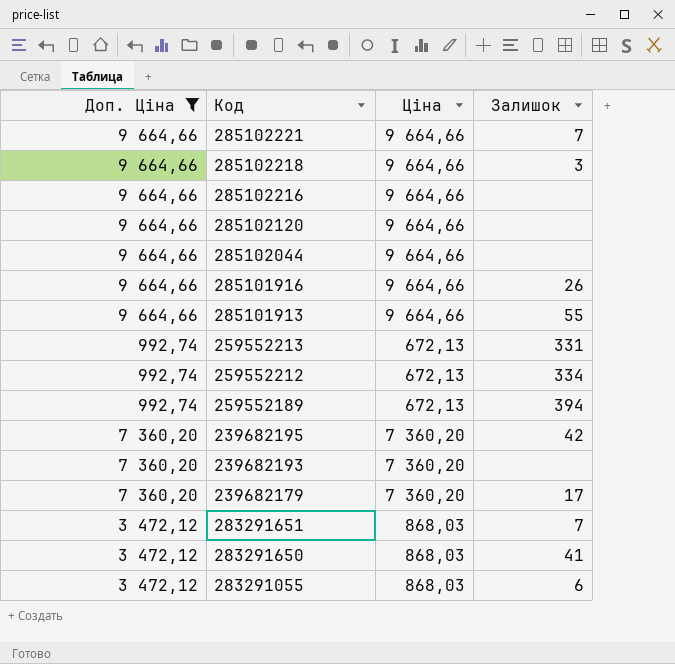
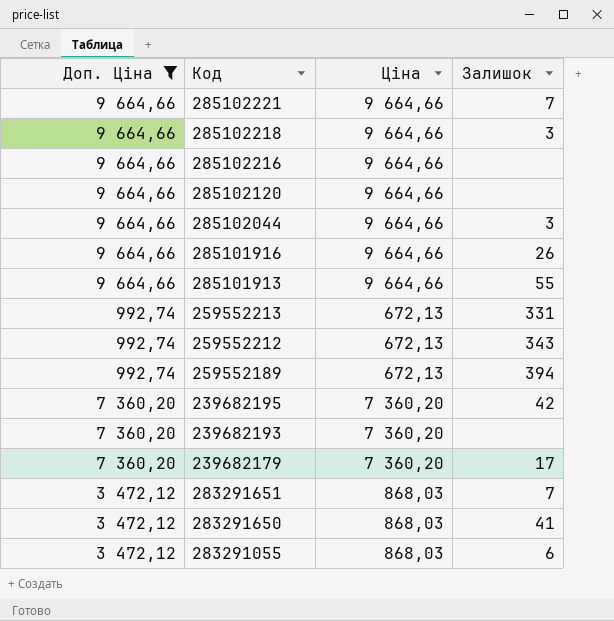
285102044 | Залишок: none -> 3
259552212 | Залишок: 334 -> 343

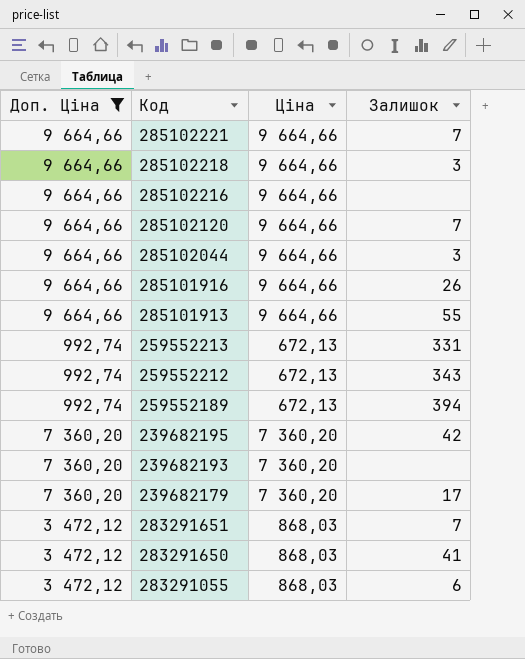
285102120 | Залишок: none -> 7

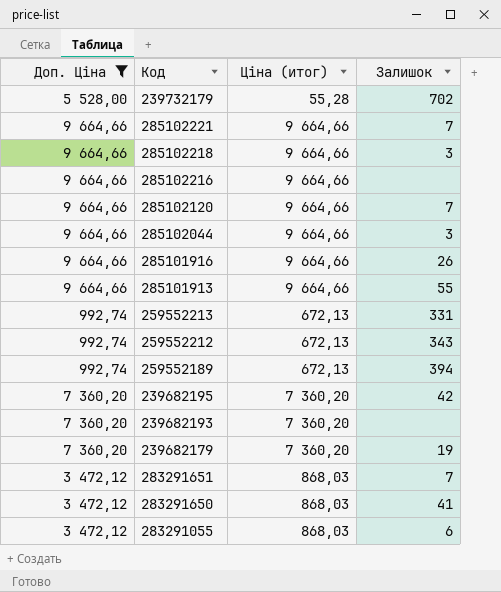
column name: Ціна -> Ціна (итог)
row 239732179: none -> 5 528,00 | 55,28 | 702
239682179 | Залишок: 17 -> 19

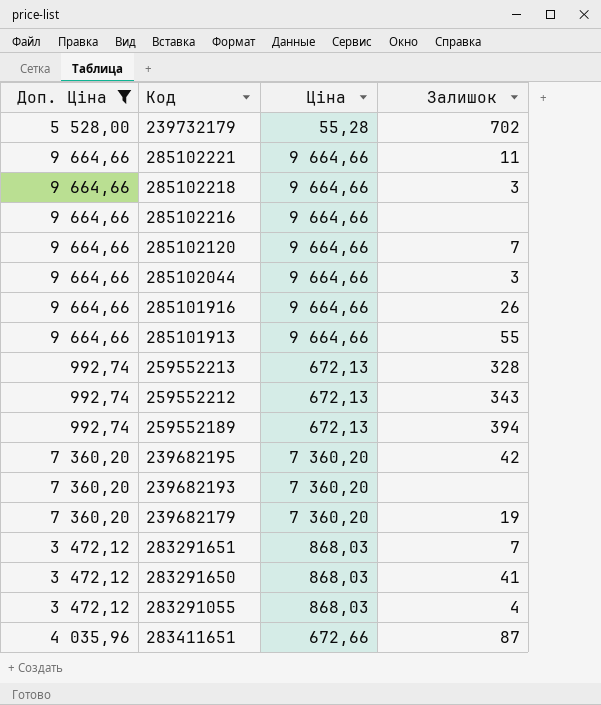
column name: Ціна (итог) -> Ціна
285102221 | Залишок: 7 -> 11
259552213 | Залишок: 331 -> 328
283291055 | Залишок: 6 -> 4
row 283411651: none -> 4 035,96 | 672,66 | 87

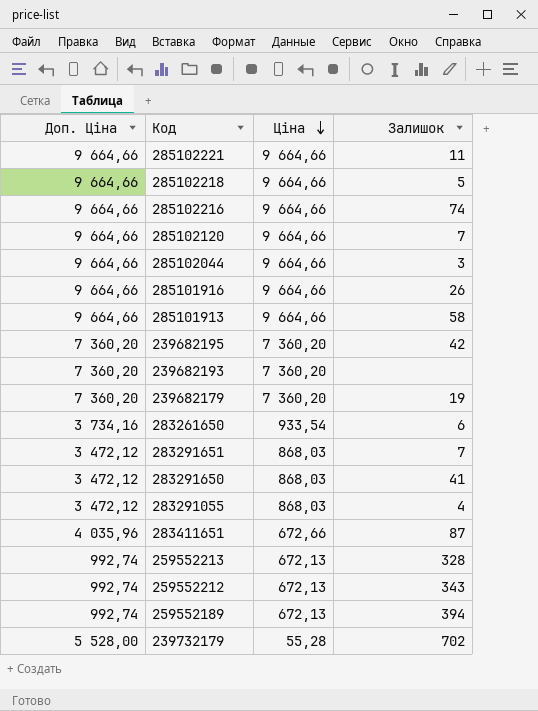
filter: Доп. Ціна != 3 734,16 -> none
row order: none -> Ціна descending
285102218 | Залишок: 3 -> 5
285102216 | Залишок: none -> 74
285101913 | Залишок: 55 -> 58

